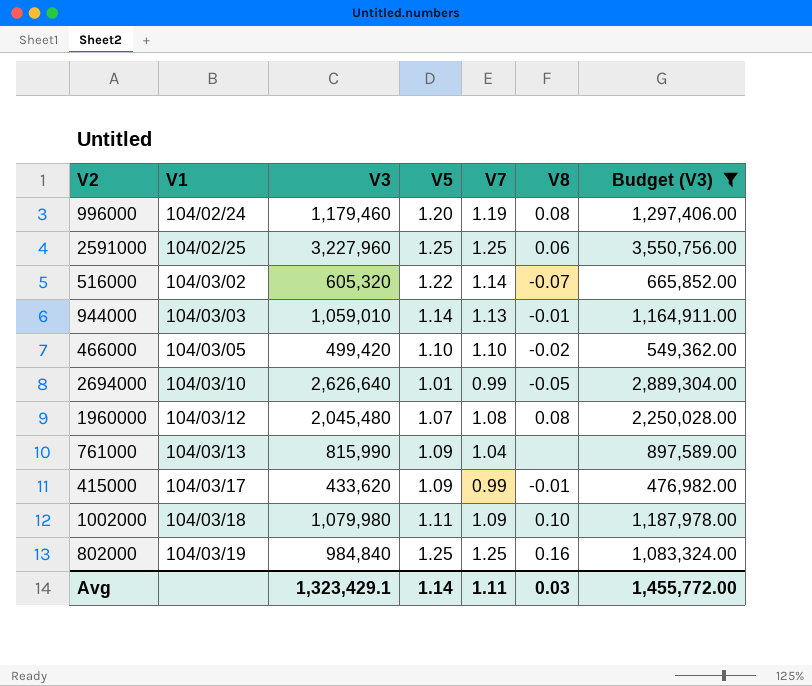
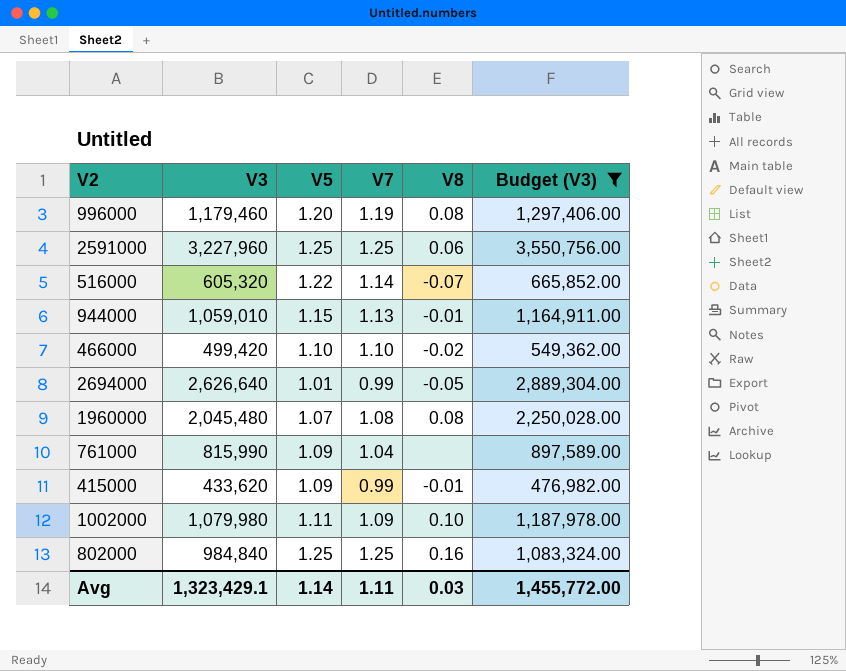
column V1 | position: 2 -> none
944000 | V5: 1.14 -> 1.15

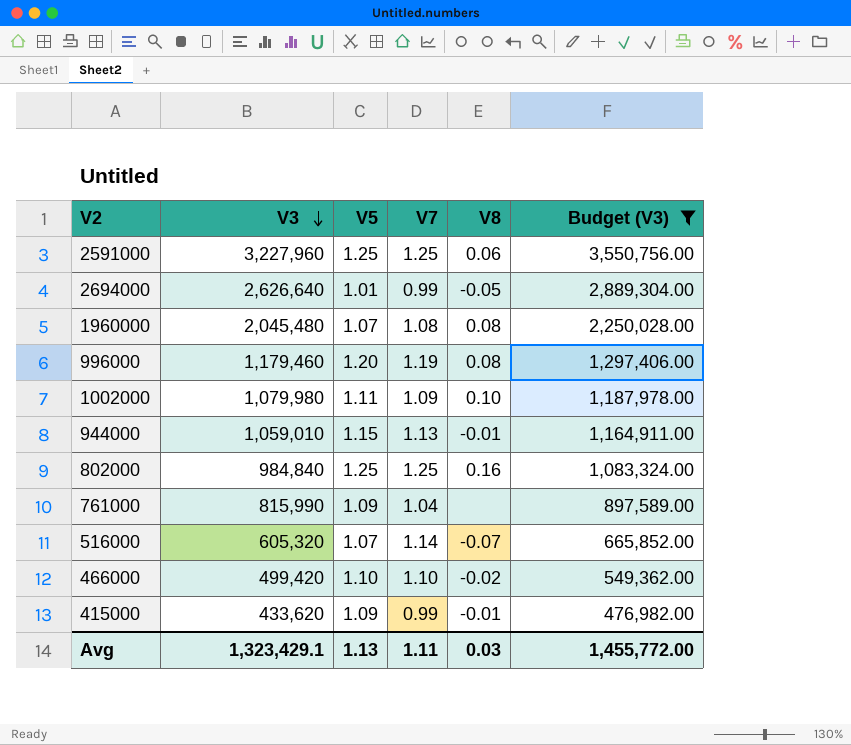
row order: none -> V3 descending
516000 | V5: 1.22 -> 1.07
Avg | V5: 1.14 -> 1.13

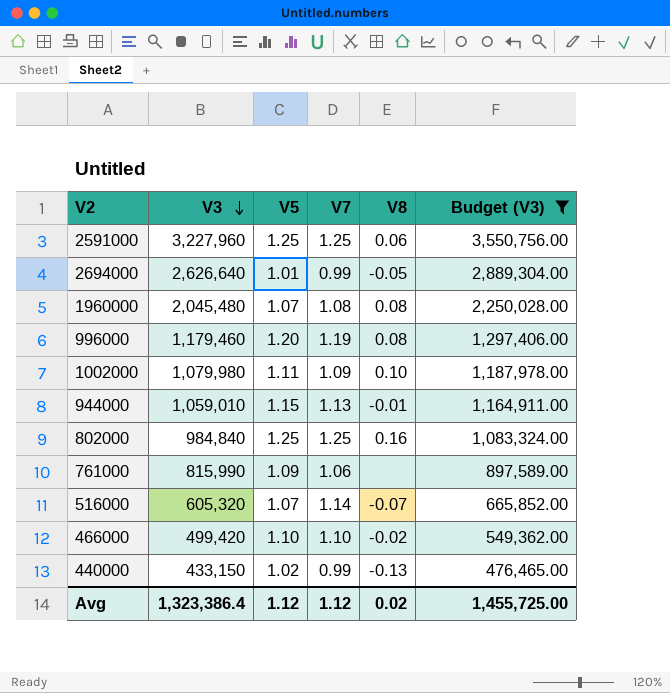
row 415000: 433,620 | 1.09 | 0.99 | -0.01 | 476,982.00 -> none
761000 | V7: 1.04 -> 1.06
row 440000: none -> 433,150 | 1.02 | 0.99 | -0.13 | 476,465.00
Avg | V3: 1,323,429.1 -> 1,323,386.4
Avg | V5: 1.13 -> 1.12
Avg | V7: 1.11 -> 1.12
Avg | V8: 0.03 -> 0.02
Avg | Budget (V3): 1,455,772.00 -> 1,455,725.00

